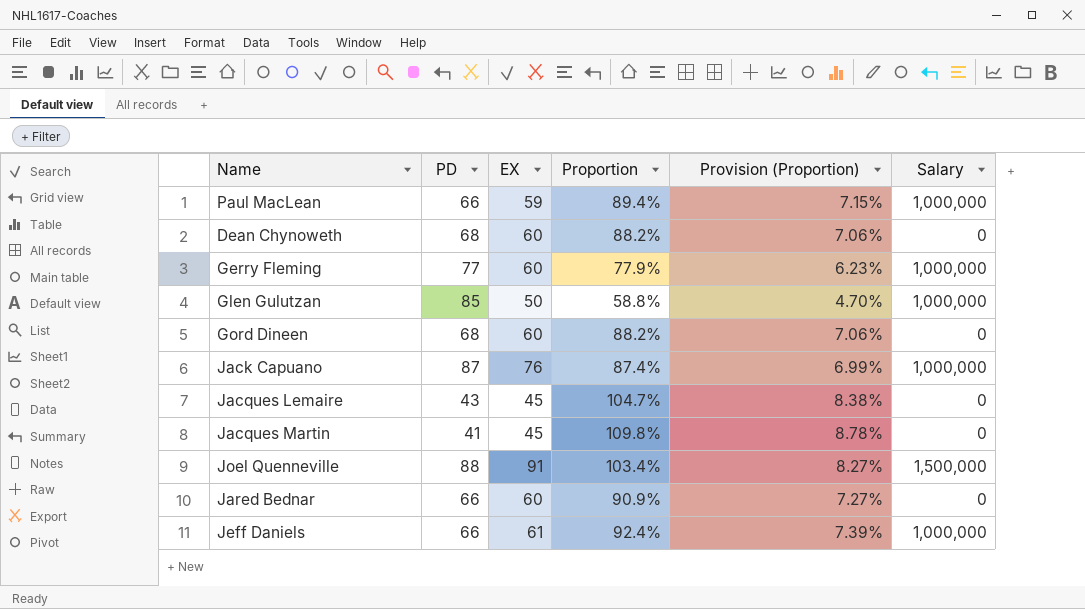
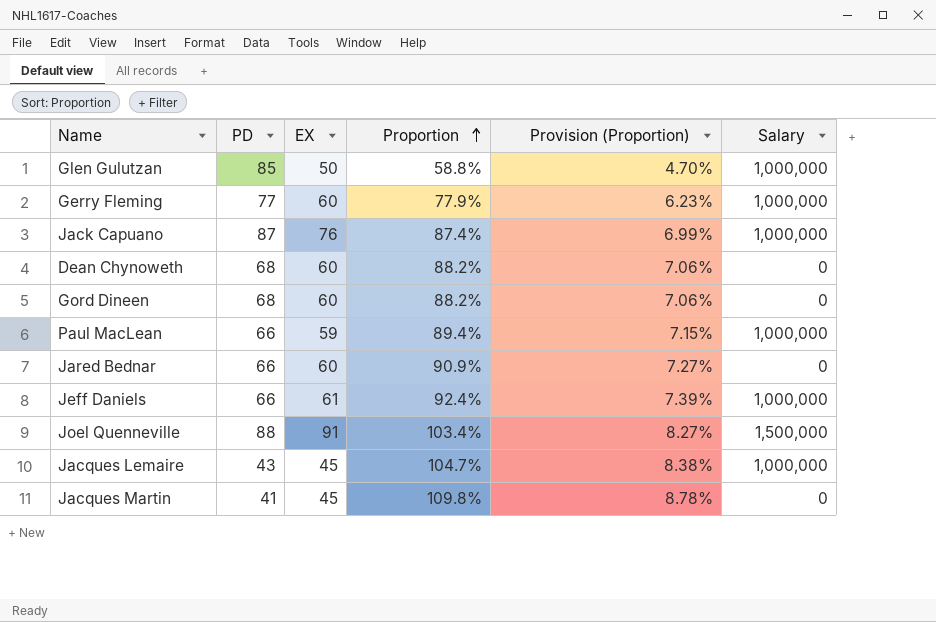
row order: none -> Proportion ascending
Jacques Lemaire | Salary: 0 -> 1,000,000

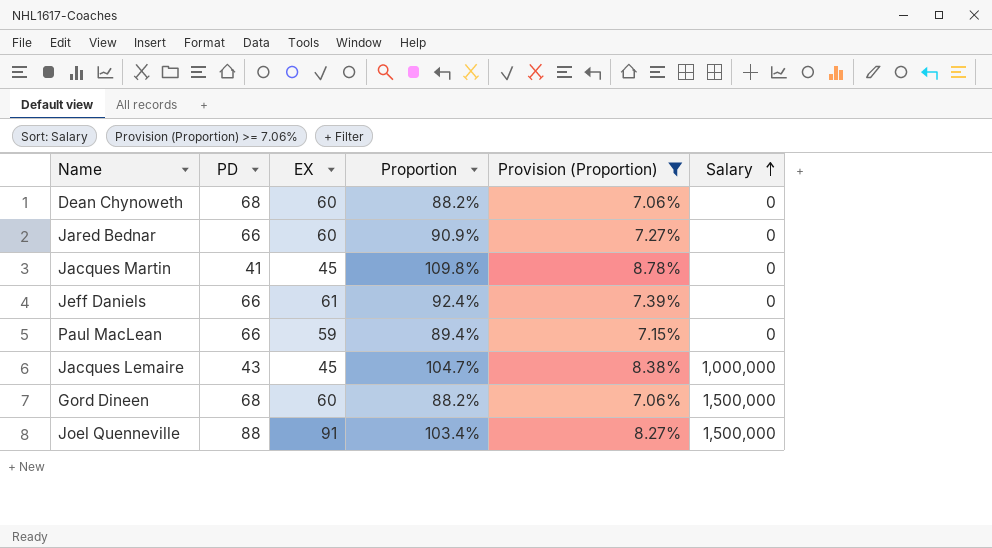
filter: none -> Provision (Proportion) >= 7.06%
row order: Proportion ascending -> Salary ascending
Jeff Daniels | Salary: 1,000,000 -> 0
Paul MacLean | Salary: 1,000,000 -> 0
Gord Dineen | Salary: 0 -> 1,500,000

